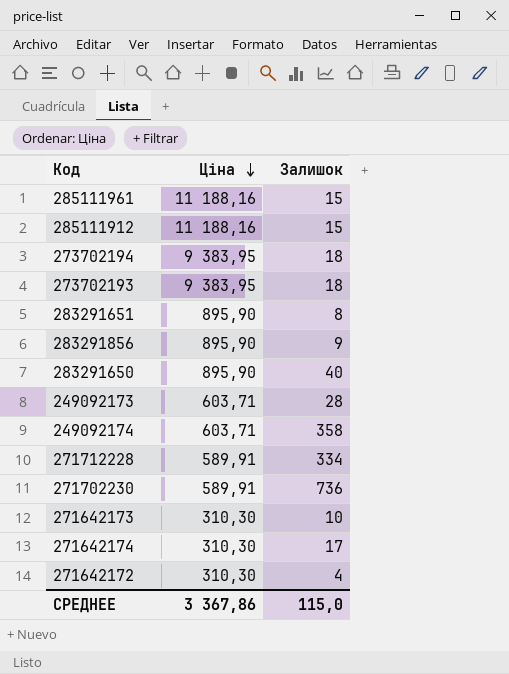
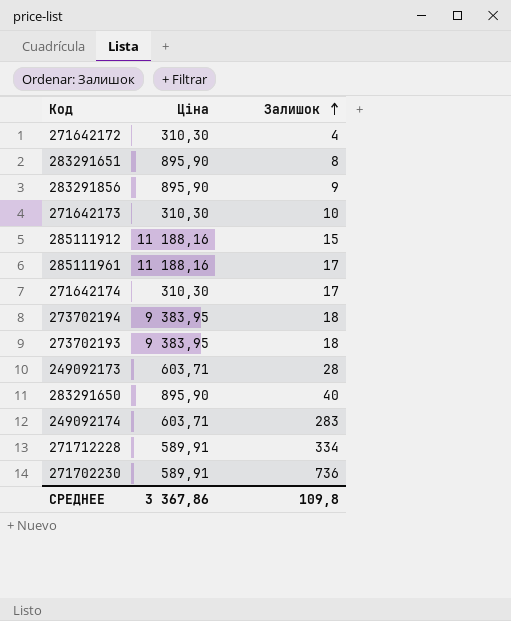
row order: Ціна descending -> Залишок ascending
285111961 | Залишок: 15 -> 17
249092174 | Залишок: 358 -> 283
СРЕДНЕЕ | Залишок: 115,0 -> 109,8

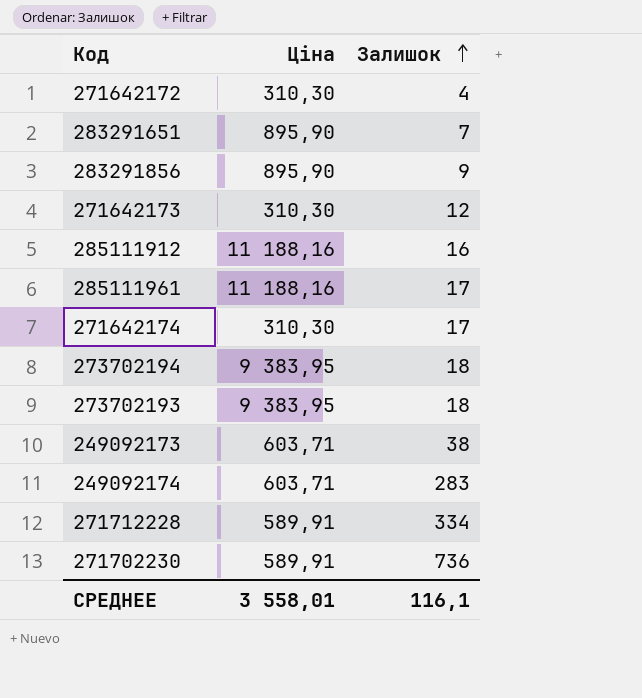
row 283291650: 895,90 | 40 -> none
283291651 | Залишок: 8 -> 7
271642173 | Залишок: 10 -> 12
285111912 | Залишок: 15 -> 16
249092173 | Залишок: 28 -> 38
СРЕДНЕЕ | Ціна: 3 367,86 -> 3 558,01
СРЕДНЕЕ | Залишок: 109,8 -> 116,1

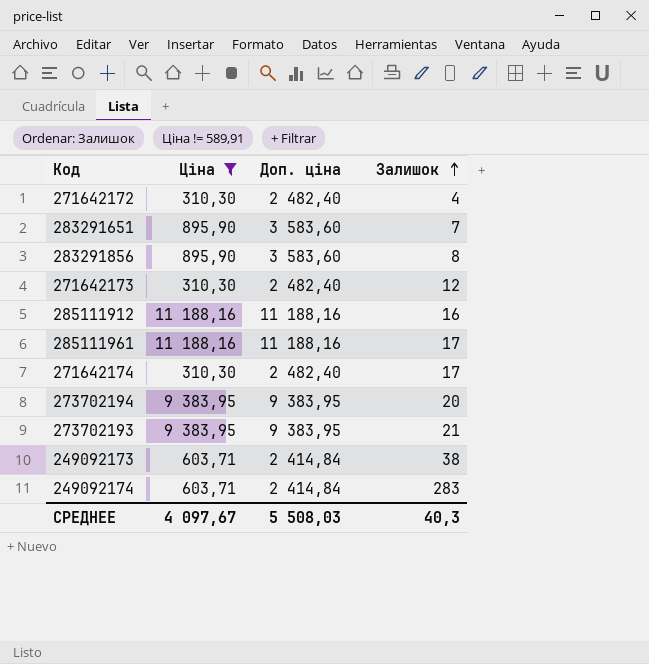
filter: none -> Ціна != 589,91
column Доп. ціна | position: none -> 3
283291856 | Залишок: 9 -> 8
273702194 | Залишок: 18 -> 20
273702193 | Залишок: 18 -> 21
СРЕДНЕЕ | Ціна: 3 558,01 -> 4 097,67
СРЕДНЕЕ | Залишок: 116,1 -> 40,3

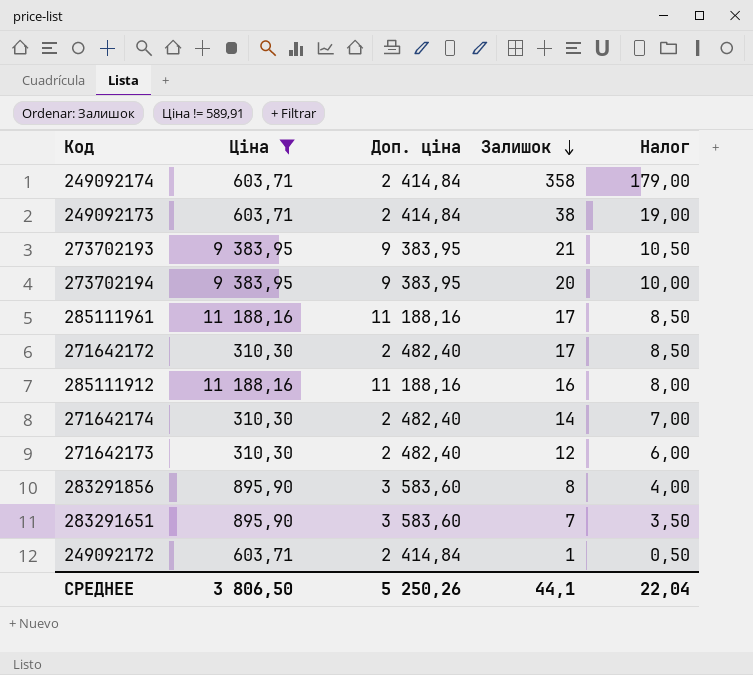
row order: Залишок ascending -> Залишок descending
column Налог | formula: none -> [Залишок] * 0,5
249092174 | Залишок: 283 -> 358
271642172 | Залишок: 4 -> 17
271642174 | Залишок: 17 -> 14
row 249092172: none -> 603,71 | 2 414,84 | 1 | 0,50
СРЕДНЕЕ | Ціна: 4 097,67 -> 3 806,50
СРЕДНЕЕ | Доп. ціна: 5 508,03 -> 5 250,26
СРЕДНЕЕ | Залишок: 40,3 -> 44,1

